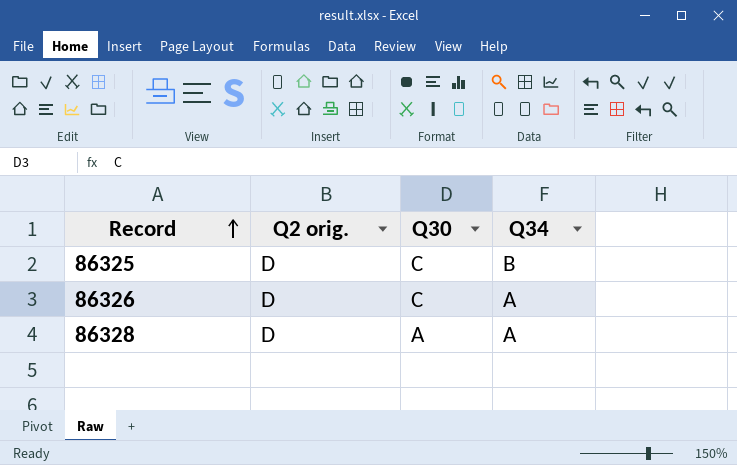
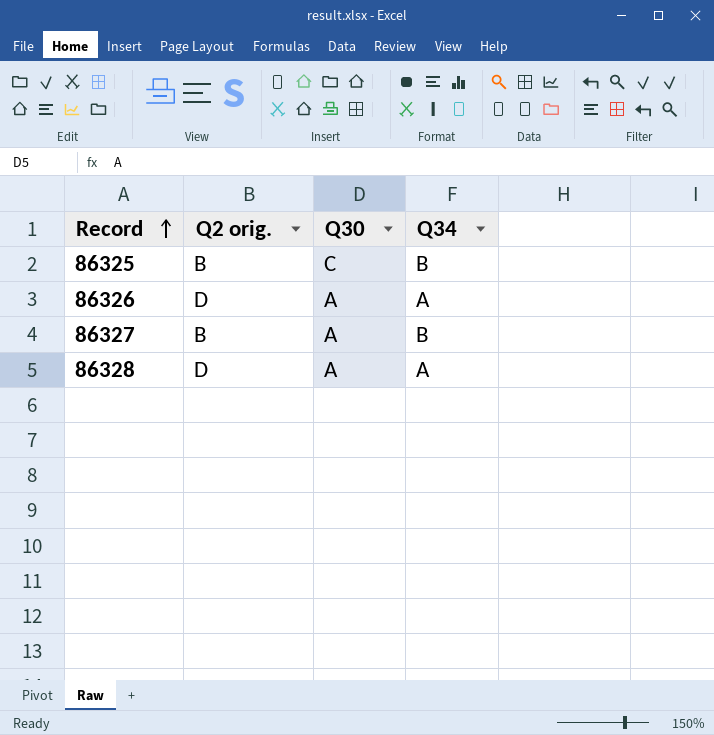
86325 | Q2 orig.: D -> B
86326 | Q30: C -> A
row 86327: none -> B | A | B

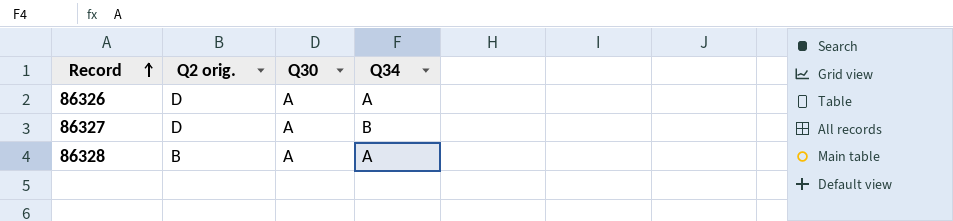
row 86325: B | C | B -> none
86327 | Q2 orig.: B -> D
86328 | Q2 orig.: D -> B

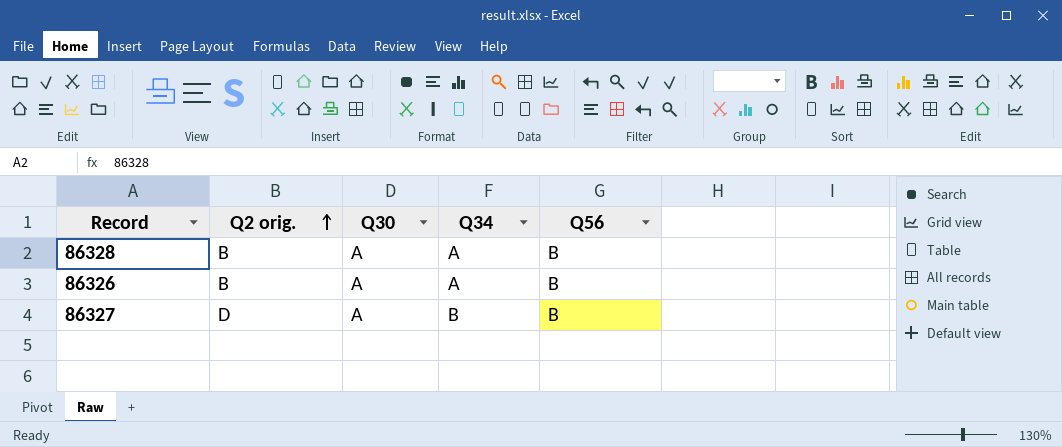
row order: Record ascending -> Q2 orig. ascending
column Q56 | position: none -> 5
86326 | Q2 orig.: D -> B

